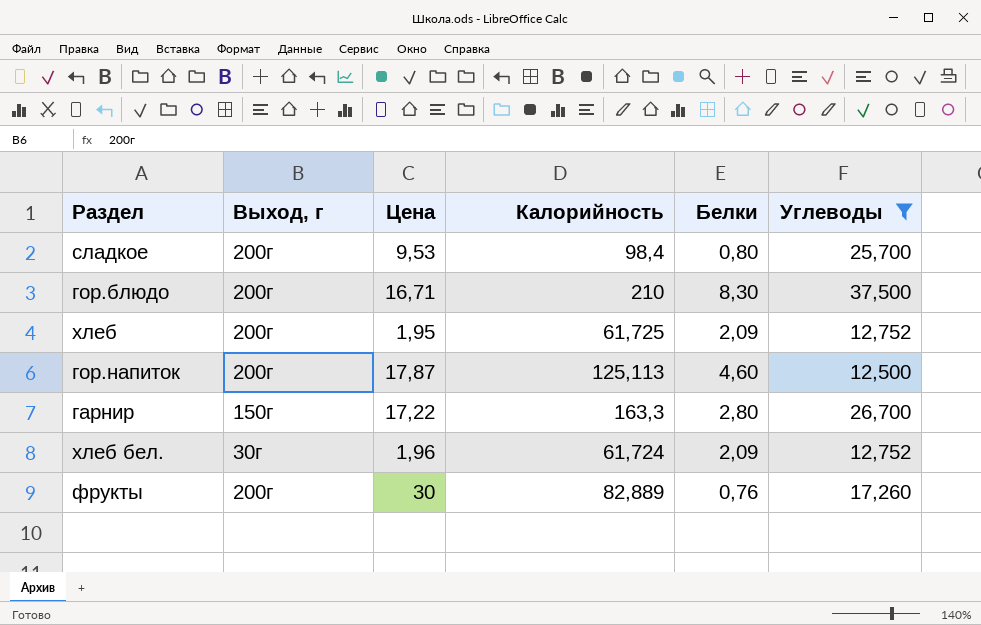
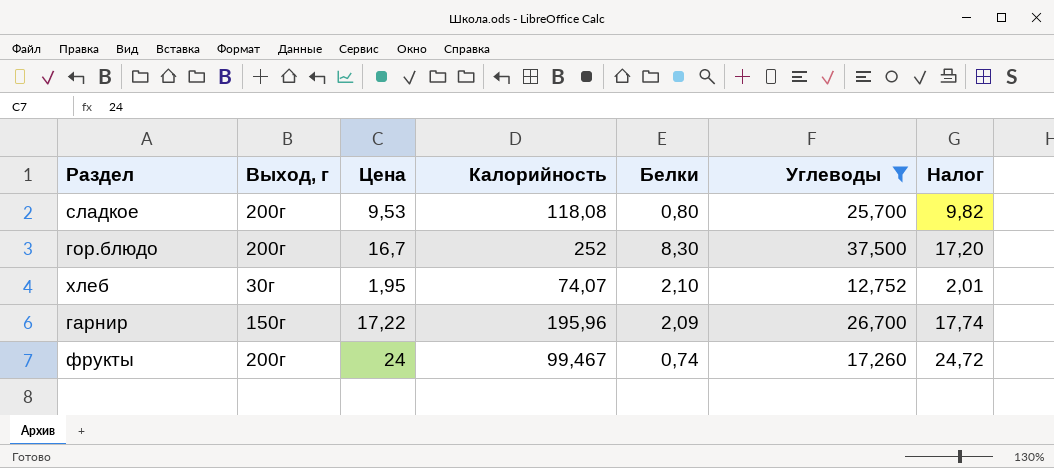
column Налог | formula: none -> [Цена] * 1,03
row гор.напиток: 200г | 17,87 | 125,113 | 4,60 | 12,500 -> none
row хлеб бел.: 30г | 1,96 | 61,724 | 2,09 | 12,752 -> none
сладкое | Калорийность: 98,4 -> 118,08
гор.блюдо | Цена: 16,71 -> 16,7
гор.блюдо | Калорийность: 210 -> 252
хлеб | Выход, г: 200г -> 30г
хлеб | Калорийность: 61,725 -> 74,07
хлеб | Белки: 2,09 -> 2,10
гарнир | Калорийность: 163,3 -> 195,96
гарнир | Белки: 2,80 -> 2,09
фрукты | Цена: 30 -> 24
фрукты | Калорийность: 82,889 -> 99,467
фрукты | Белки: 0,76 -> 0,74

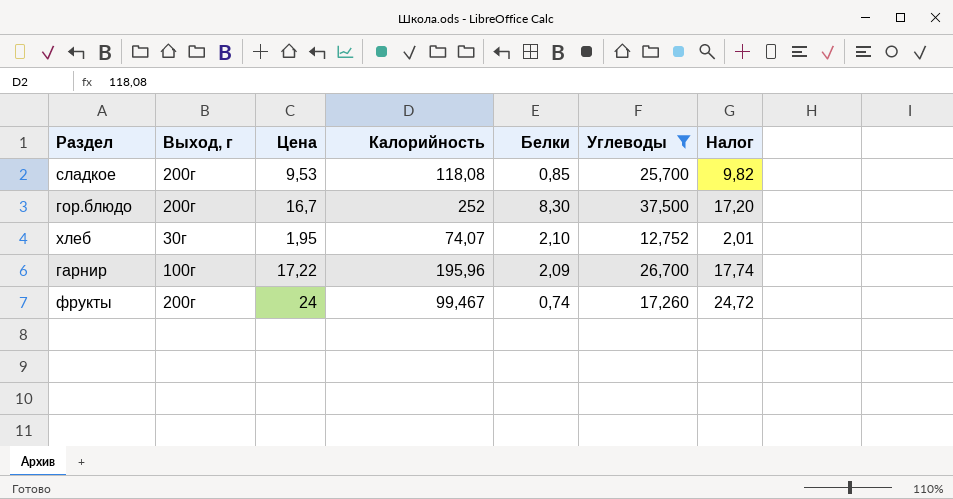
сладкое | Белки: 0,80 -> 0,85
гарнир | Выход, г: 150г -> 100г

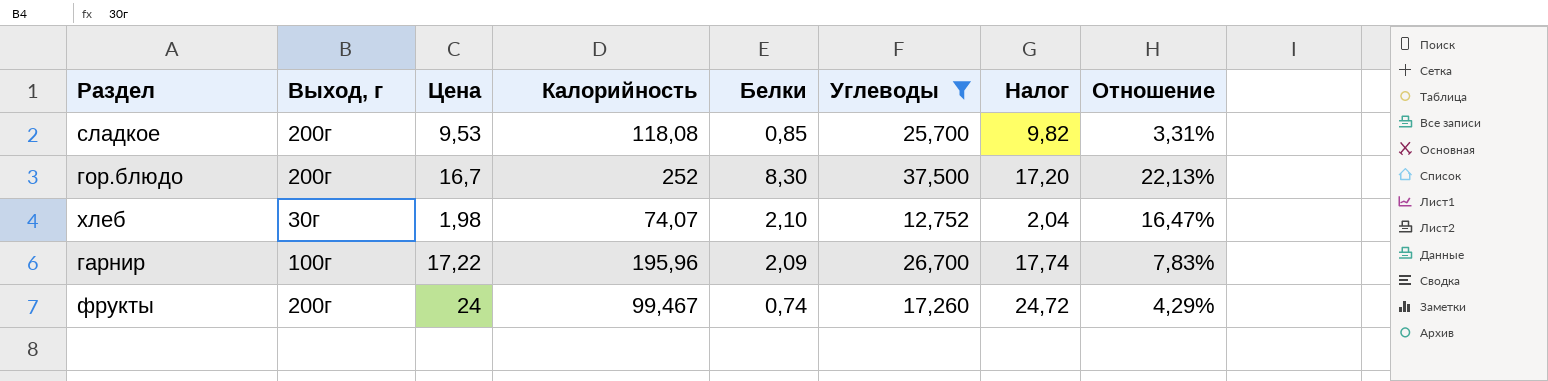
column Отношение | formula: none -> [Белки] / [Углеводы]
хлеб | Цена: 1,95 -> 1,98
хлеб | Налог: 2,01 -> 2,04

